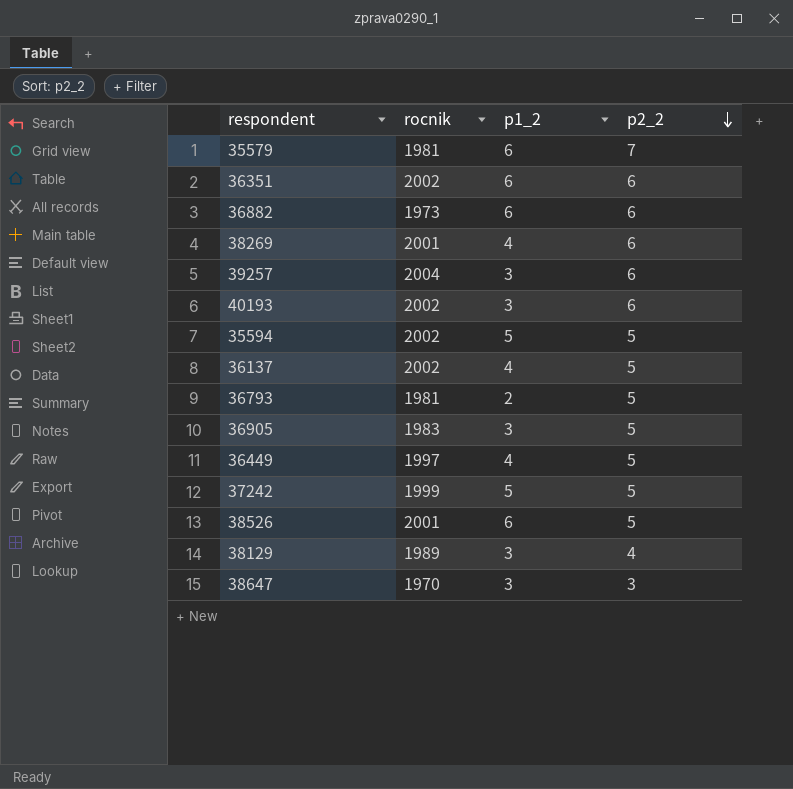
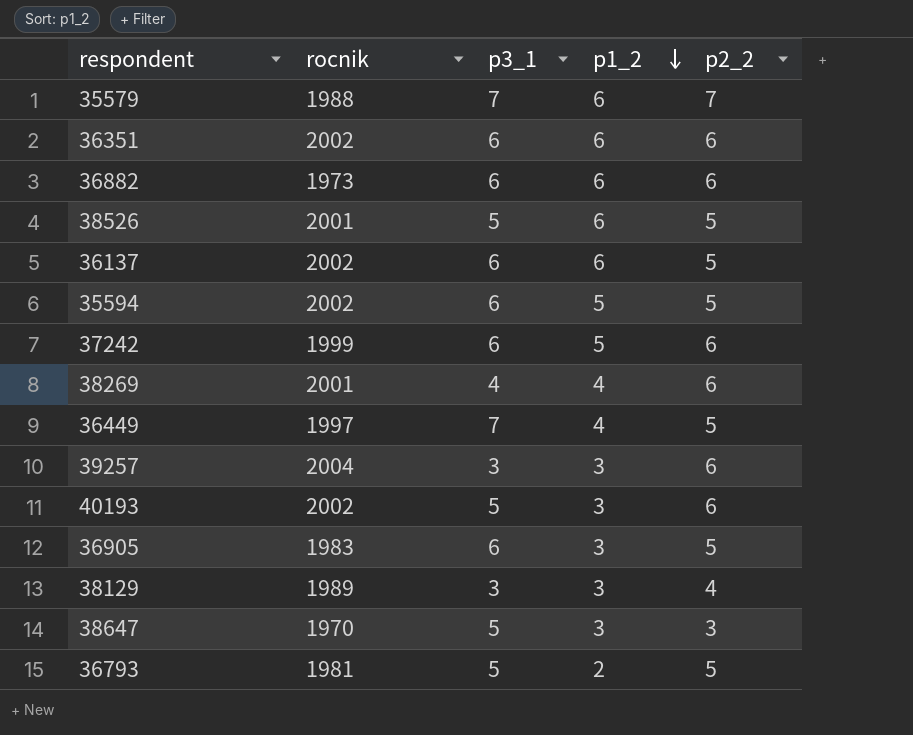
row order: p2_2 descending -> p1_2 descending
column p3_1 | position: none -> 3
35579 | rocnik: 1981 -> 1988
36137 | p1_2: 4 -> 6
37242 | p2_2: 5 -> 6

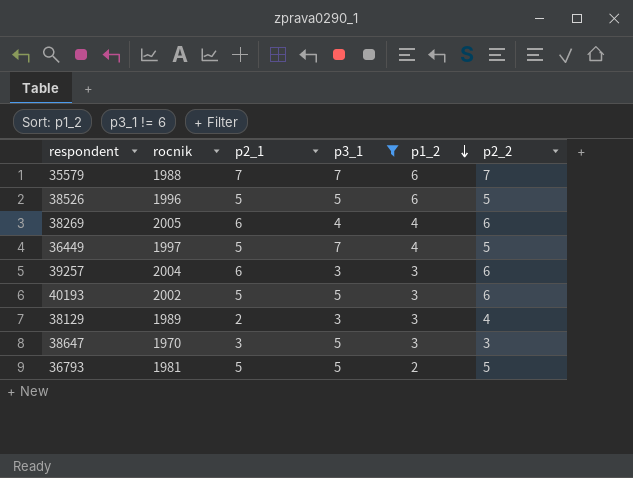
filter: none -> p3_1 != 6
column p2_1 | position: none -> 3
38526 | rocnik: 2001 -> 1996
38269 | rocnik: 2001 -> 2005

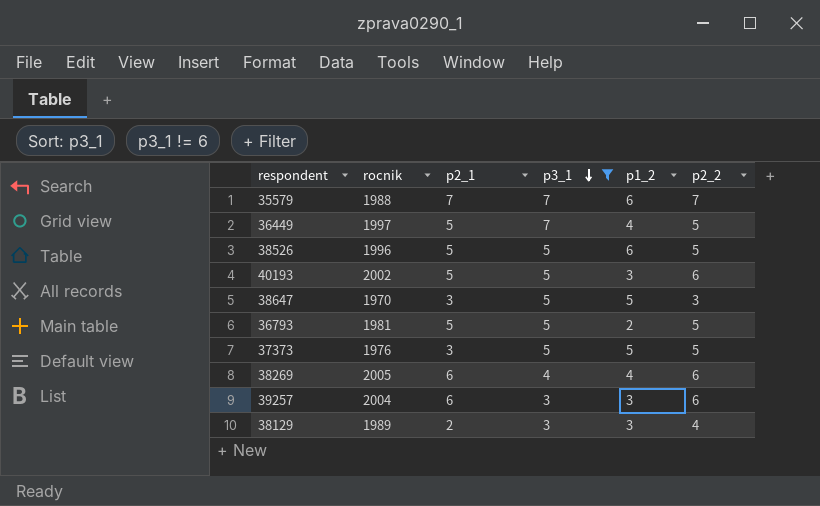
row order: p1_2 descending -> p3_1 descending
38647 | p1_2: 3 -> 5
row 37373: none -> 1976 | 3 | 5 | 5 | 5

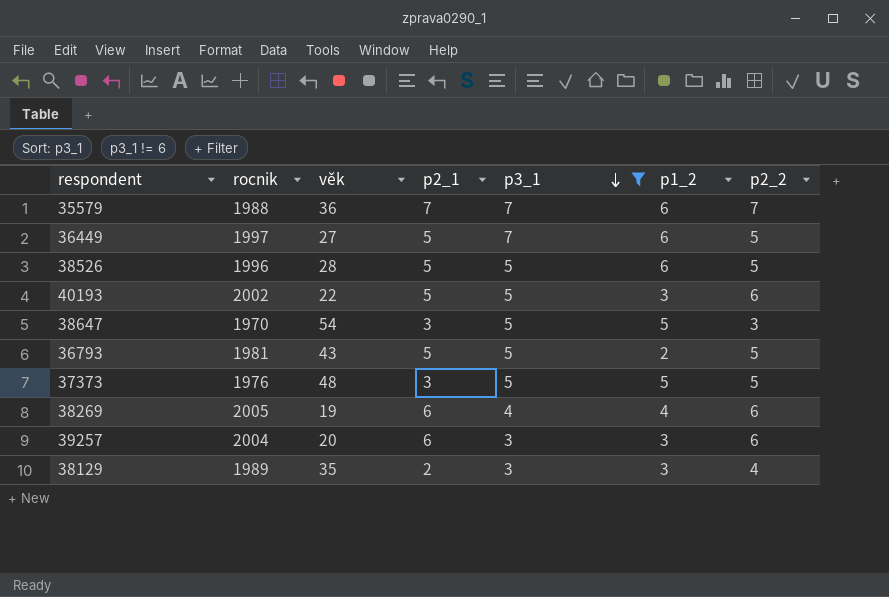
column věk | position: none -> 3
36449 | p1_2: 4 -> 6

